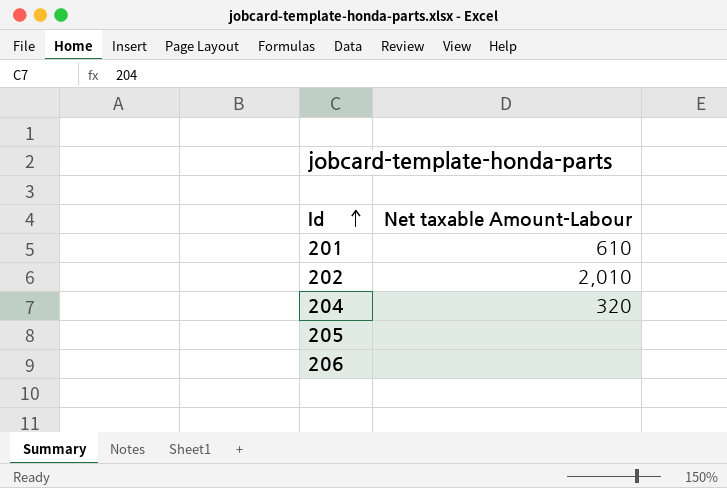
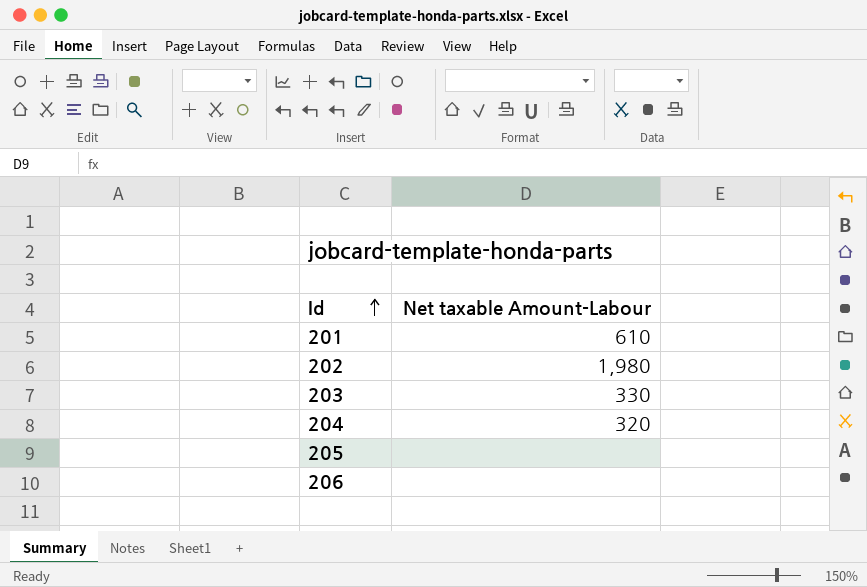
202 | Net taxable Amount-Labour: 2,010 -> 1,980
row 203: none -> 330

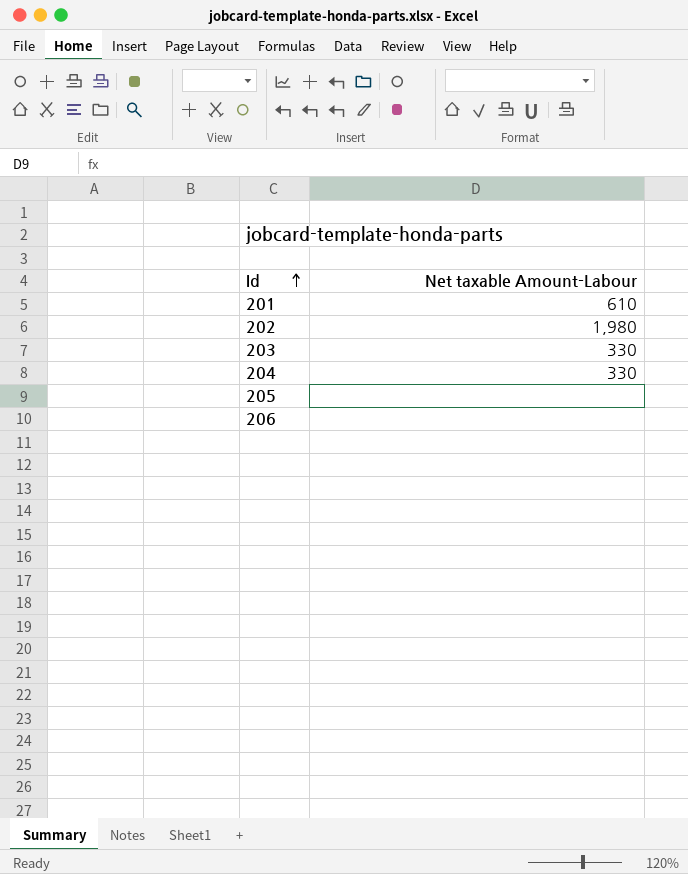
204 | Net taxable Amount-Labour: 320 -> 330

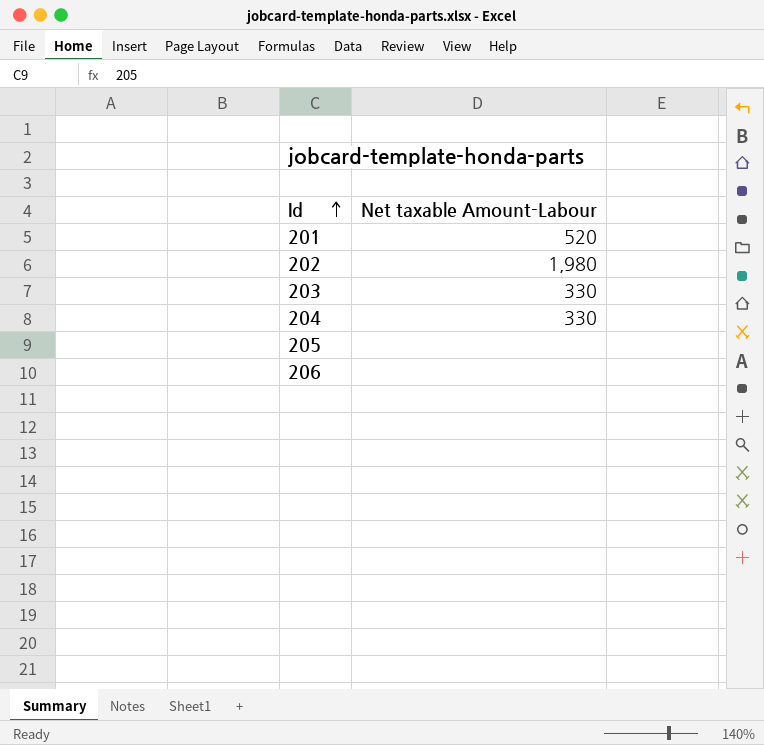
201 | Net taxable Amount-Labour: 610 -> 520

